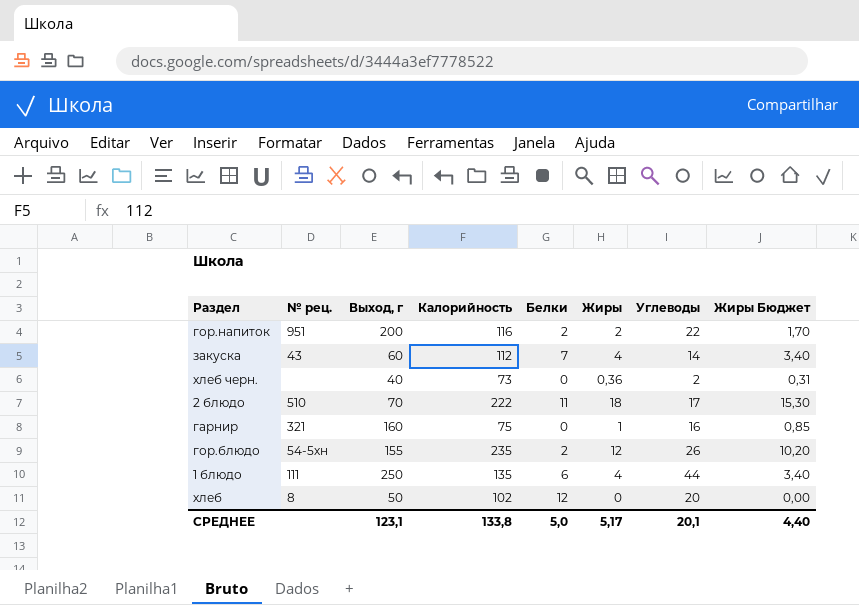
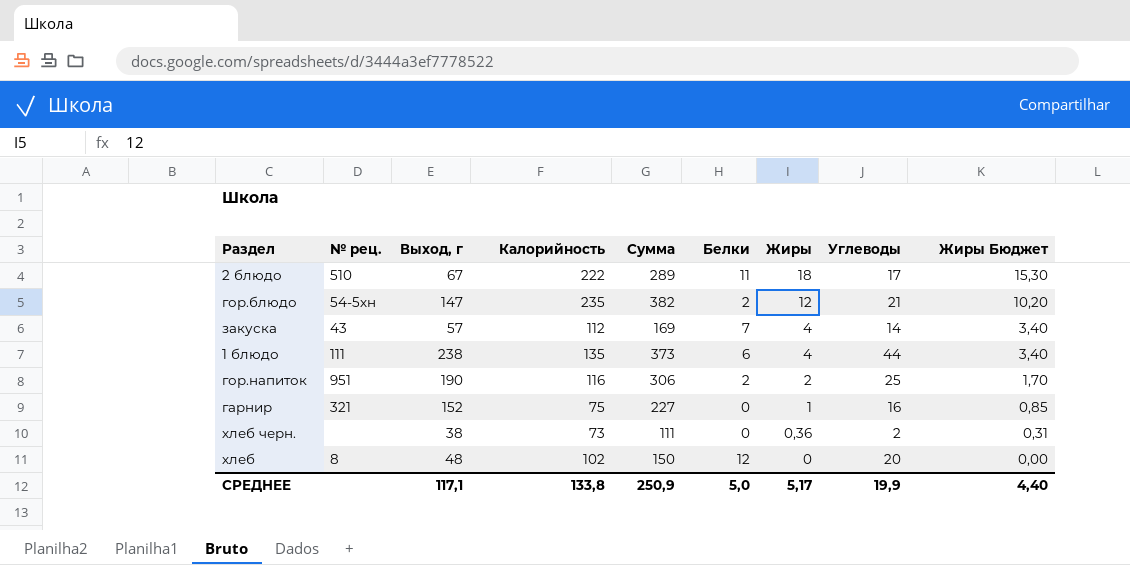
row order: none -> Жиры descending
column Сумма | formula: none -> [Выход, г] + [Калорийность]
2 блюдо | Выход, г: 70 -> 67
гор.блюдо | Выход, г: 155 -> 147
гор.блюдо | Углеводы: 26 -> 21
закуска | Выход, г: 60 -> 57
1 блюдо | Выход, г: 250 -> 238
гор.напиток | Выход, г: 200 -> 190
гор.напиток | Углеводы: 22 -> 25
гарнир | Выход, г: 160 -> 152
хлеб черн. | Выход, г: 40 -> 38
хлеб | Выход, г: 50 -> 48
СРЕДНЕЕ | Выход, г: 123,1 -> 117,1
СРЕДНЕЕ | Углеводы: 20,1 -> 19,9

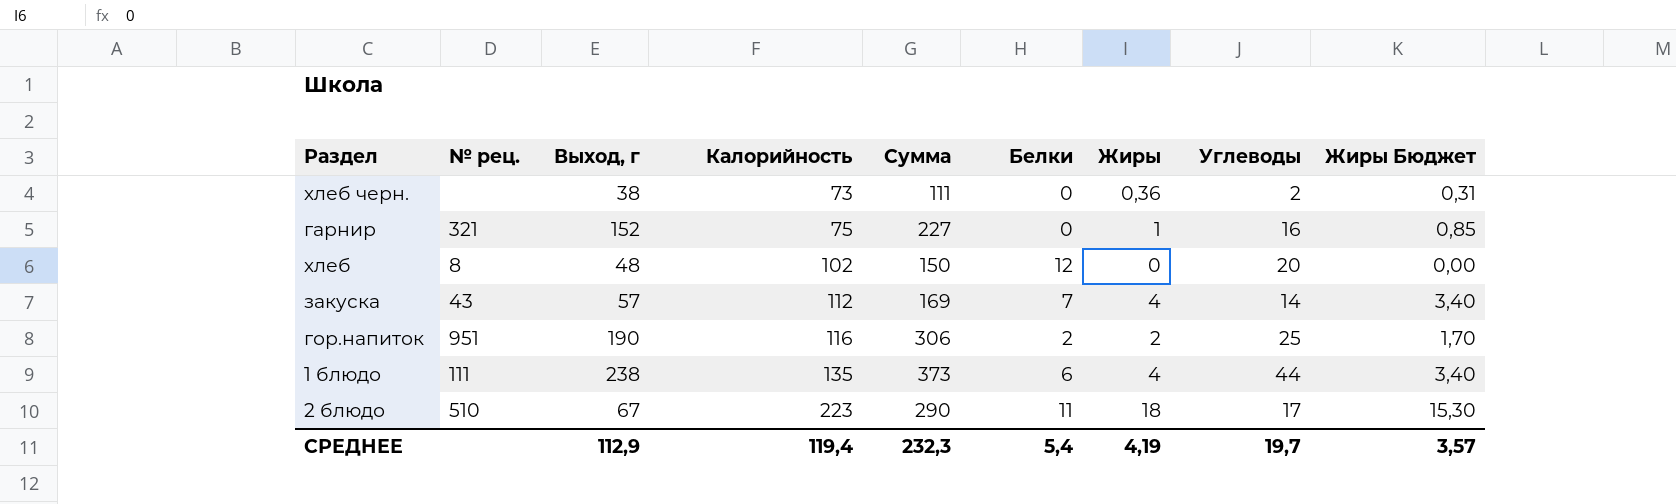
row order: Жиры descending -> Калорийность ascending
row гор.блюдо: 54-5хн | 147 | 235 | 382 | 2 | 12 | 21 | 10,20 -> none
2 блюдо | Калорийность: 222 -> 223
2 блюдо | Сумма: 289 -> 290
СРЕДНЕЕ | Выход, г: 117,1 -> 112,9
СРЕДНЕЕ | Калорийность: 133,8 -> 119,4
СРЕДНЕЕ | Сумма: 250,9 -> 232,3
СРЕДНЕЕ | Белки: 5,0 -> 5,4
СРЕДНЕЕ | Жиры: 5,17 -> 4,19
СРЕДНЕЕ | Углеводы: 19,9 -> 19,7
СРЕДНЕЕ | Жиры Бюджет: 4,40 -> 3,57

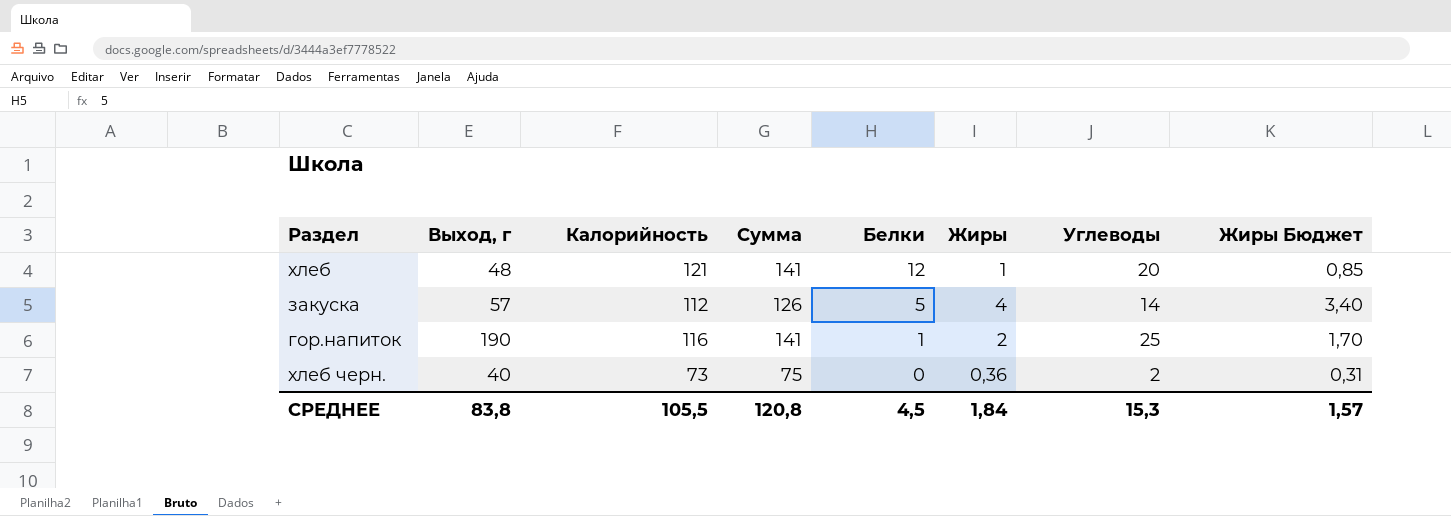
row order: Калорийность ascending -> Белки descending
column № рец. | position: 2 -> none
column Сумма | formula: [Выход, г] + [Калорийность] -> [Калорийность] + [Углеводы]
row гарнир: 321 | 152 | 75 | 227 | 0 | 1 | 16 | 0,85 -> none
row 1 блюдо: 111 | 238 | 135 | 373 | 6 | 4 | 44 | 3,40 -> none
row 2 блюдо: 510 | 67 | 223 | 290 | 11 | 18 | 17 | 15,30 -> none
хлеб | Калорийность: 102 -> 121
хлеб | Жиры: 0 -> 1
хлеб | Жиры Бюджет: 0,00 -> 0,85
закуска | Белки: 7 -> 5
гор.напиток | Белки: 2 -> 1
хлеб черн. | Выход, г: 38 -> 40
СРЕДНЕЕ | Выход, г: 112,9 -> 83,8
СРЕДНЕЕ | Калорийность: 119,4 -> 105,5
СРЕДНЕЕ | Сумма: 232,3 -> 120,8
СРЕДНЕЕ | Белки: 5,4 -> 4,5
СРЕДНЕЕ | Жиры: 4,19 -> 1,84
СРЕДНЕЕ | Углеводы: 19,7 -> 15,3
СРЕДНЕЕ | Жиры Бюджет: 3,57 -> 1,57

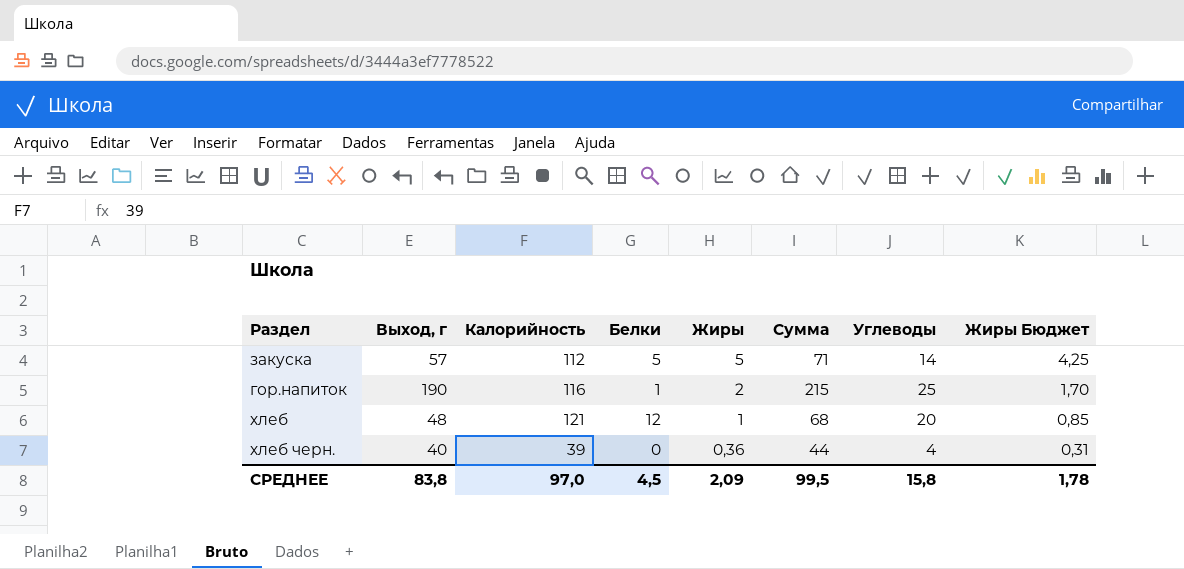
row order: Белки descending -> Жиры descending
column Сумма | formula: [Калорийность] + [Углеводы] -> [Выход, г] + [Углеводы]
column Сумма | position: 4 -> 6
закуска | Жиры: 4 -> 5
закуска | Жиры Бюджет: 3,40 -> 4,25
хлеб черн. | Калорийность: 73 -> 39
хлеб черн. | Углеводы: 2 -> 4
СРЕДНЕЕ | Калорийность: 105,5 -> 97,0
СРЕДНЕЕ | Жиры: 1,84 -> 2,09
СРЕДНЕЕ | Сумма: 120,8 -> 99,5
СРЕДНЕЕ | Углеводы: 15,3 -> 15,8
СРЕДНЕЕ | Жиры Бюджет: 1,57 -> 1,78

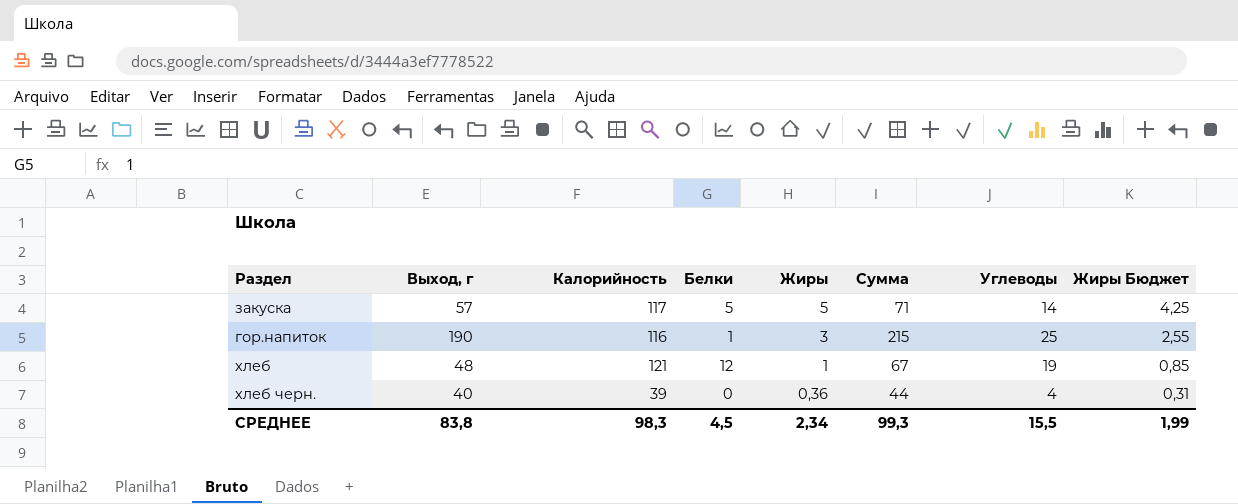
закуска | Калорийность: 112 -> 117
гор.напиток | Жиры: 2 -> 3
гор.напиток | Жиры Бюджет: 1,70 -> 2,55
хлеб | Сумма: 68 -> 67
хлеб | Углеводы: 20 -> 19
СРЕДНЕЕ | Калорийность: 97,0 -> 98,3
СРЕДНЕЕ | Жиры: 2,09 -> 2,34
СРЕДНЕЕ | Сумма: 99,5 -> 99,3
СРЕДНЕЕ | Углеводы: 15,8 -> 15,5
СРЕДНЕЕ | Жиры Бюджет: 1,78 -> 1,99

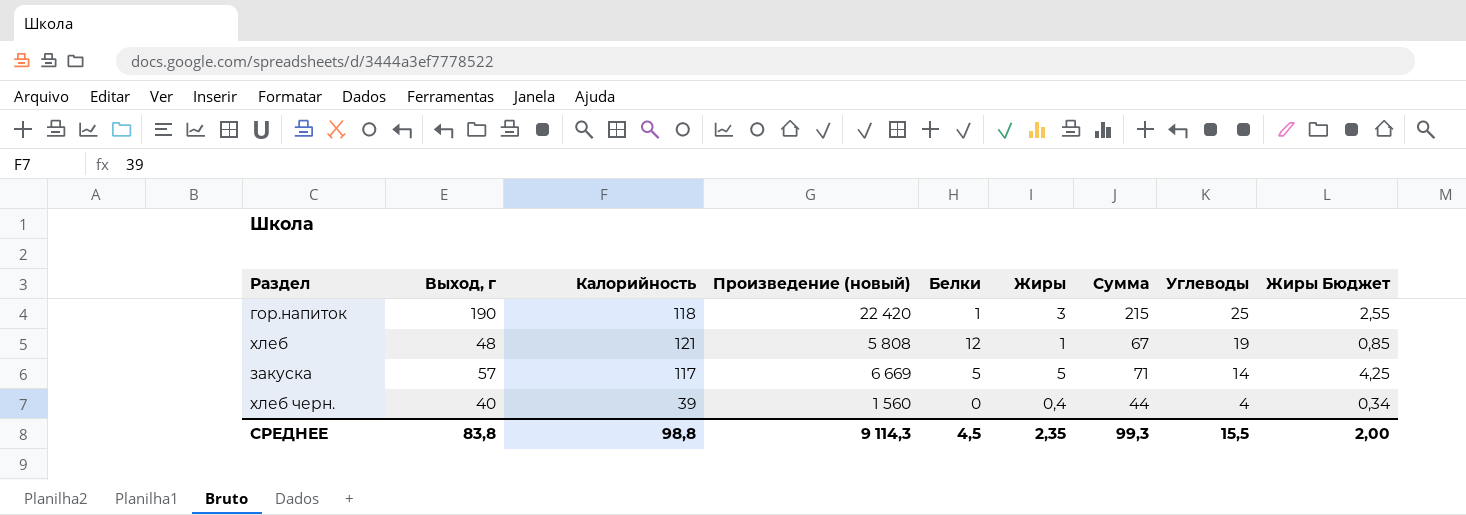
row order: Жиры descending -> Углеводы descending
column Произведение (новый) | formula: none -> [Выход, г] * [Калорийность]
гор.напиток | Калорийность: 116 -> 118
хлеб черн. | Жиры: 0,36 -> 0,4
хлеб черн. | Жиры Бюджет: 0,31 -> 0,34
СРЕДНЕЕ | Калорийность: 98,3 -> 98,8
СРЕДНЕЕ | Жиры: 2,34 -> 2,35
СРЕДНЕЕ | Жиры Бюджет: 1,99 -> 2,00

